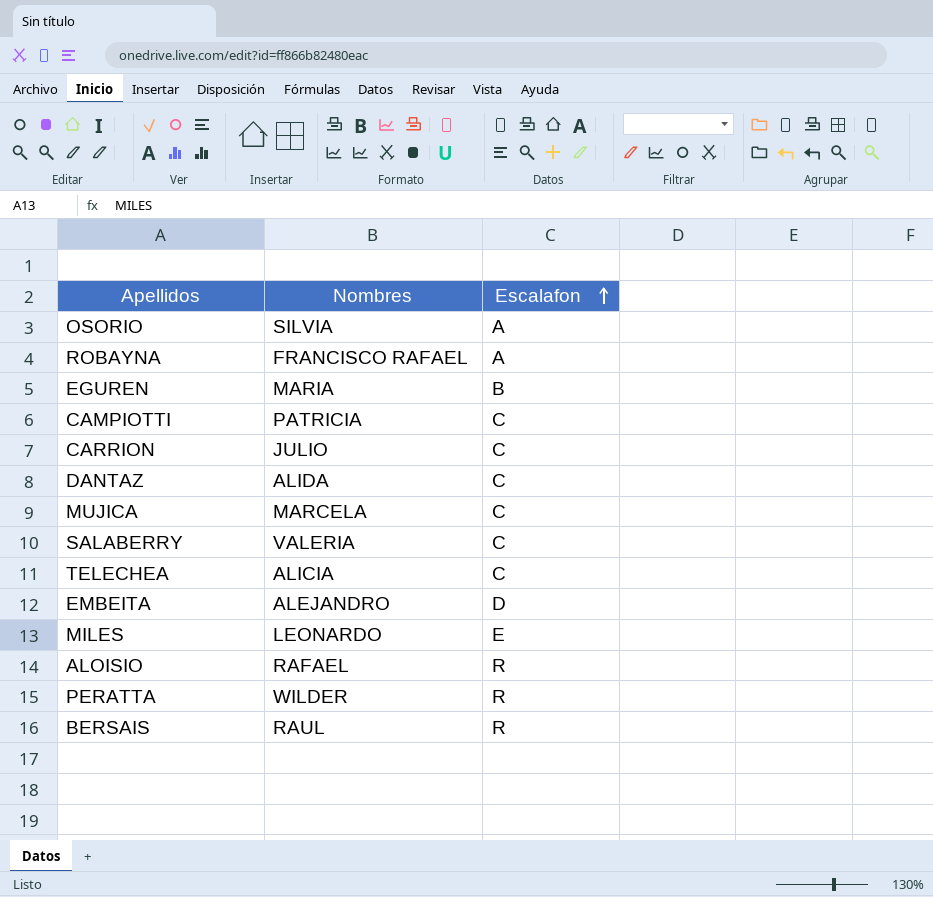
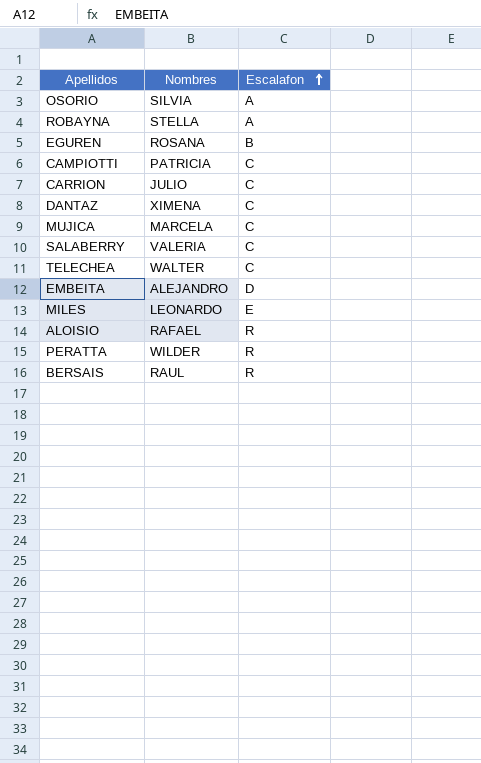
ROBAYNA | Nombres: FRANCISCO RAFAEL -> STELLA
EGUREN | Nombres: MARIA -> ROSANA
DANTAZ | Nombres: ALIDA -> XIMENA
TELECHEA | Nombres: ALICIA -> WALTER

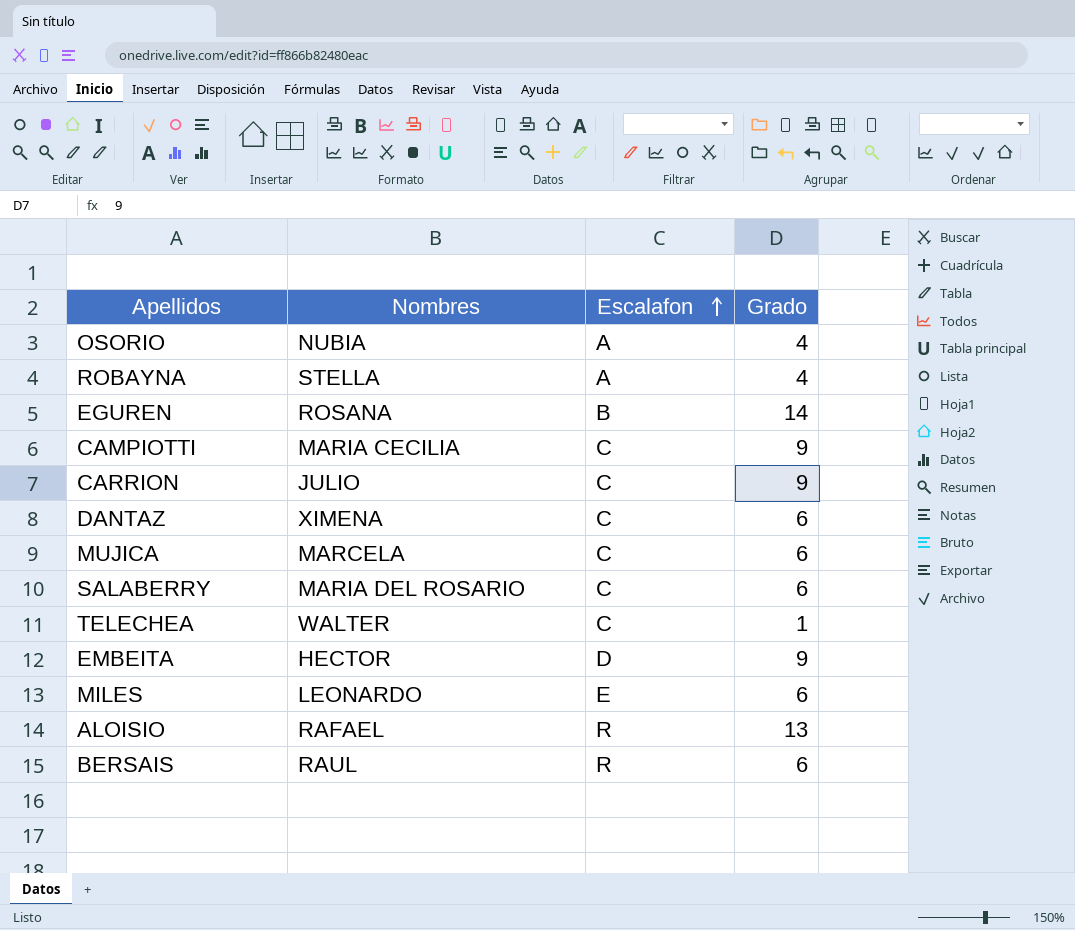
column Grado | position: none -> 4
row PERATTA: WILDER | R -> none
OSORIO | Nombres: SILVIA -> NUBIA
CAMPIOTTI | Nombres: PATRICIA -> MARIA CECILIA
SALABERRY | Nombres: VALERIA -> MARIA DEL ROSARIO
EMBEITA | Nombres: ALEJANDRO -> HECTOR

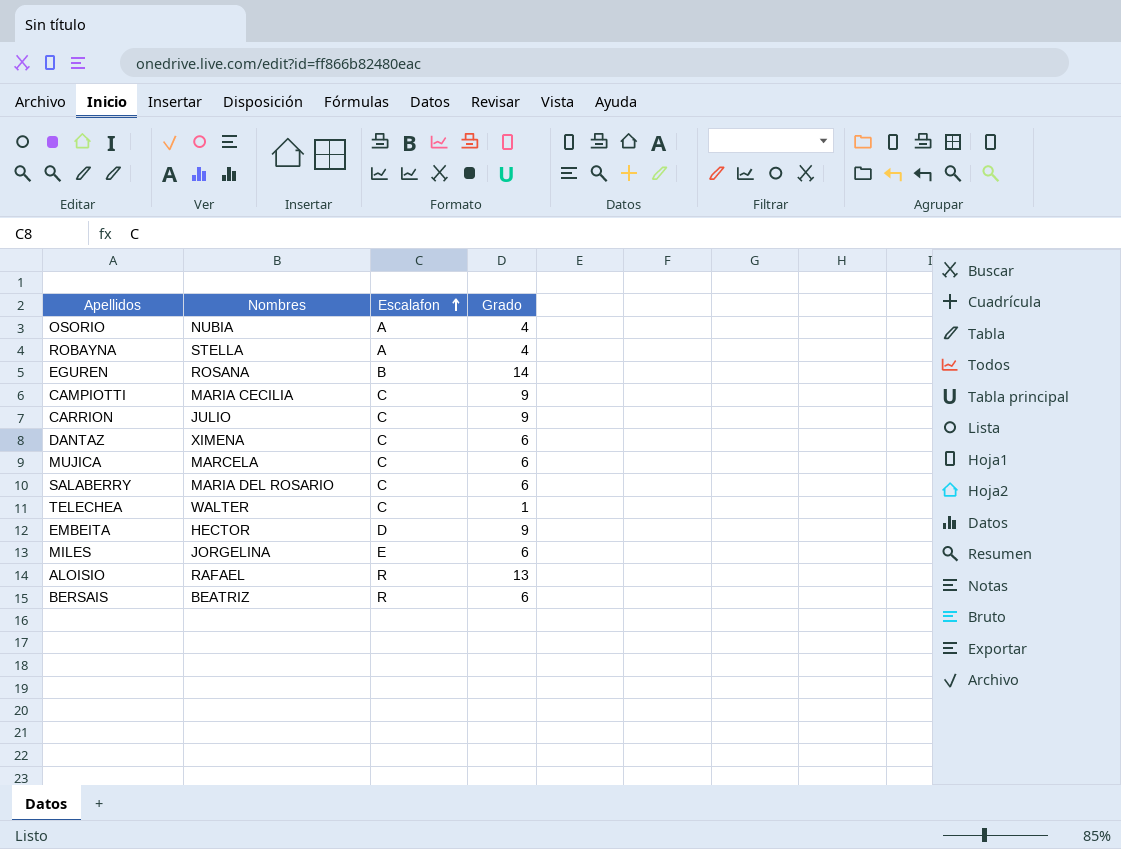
MILES | Nombres: LEONARDO -> JORGELINA
BERSAIS | Nombres: RAUL -> BEATRIZ

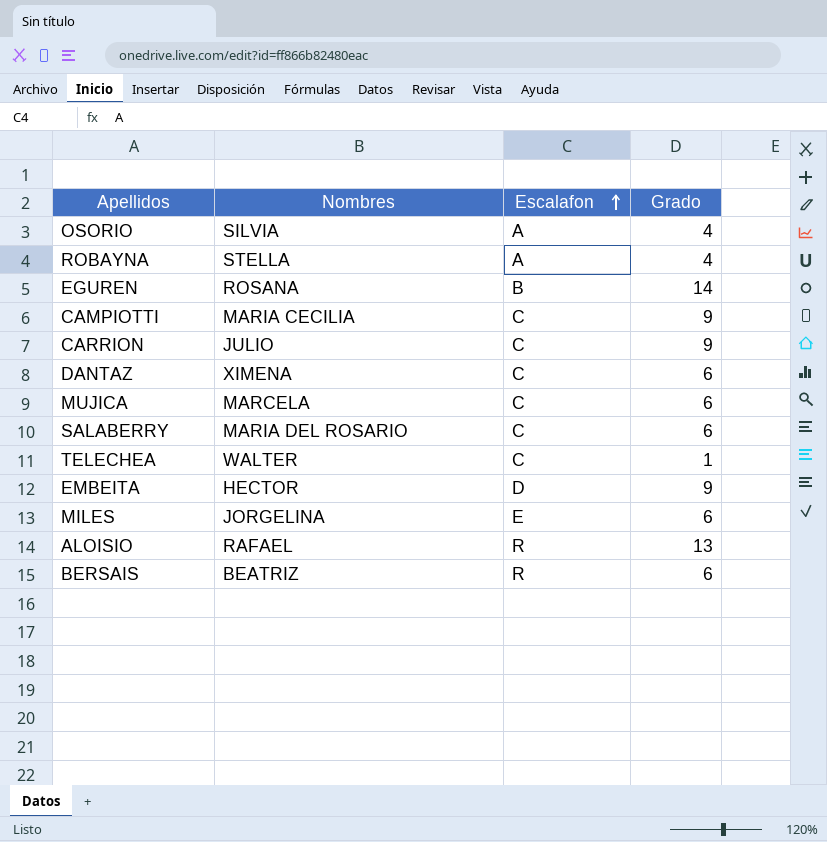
OSORIO | Nombres: NUBIA -> SILVIA

